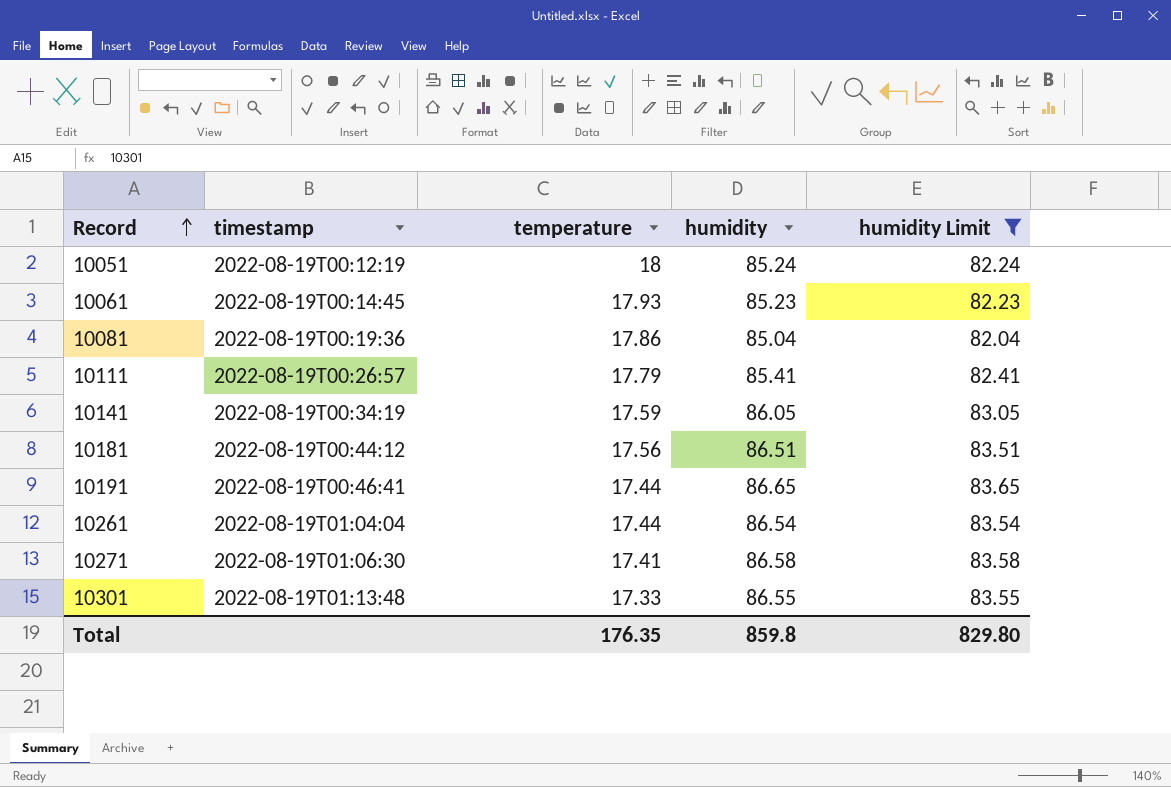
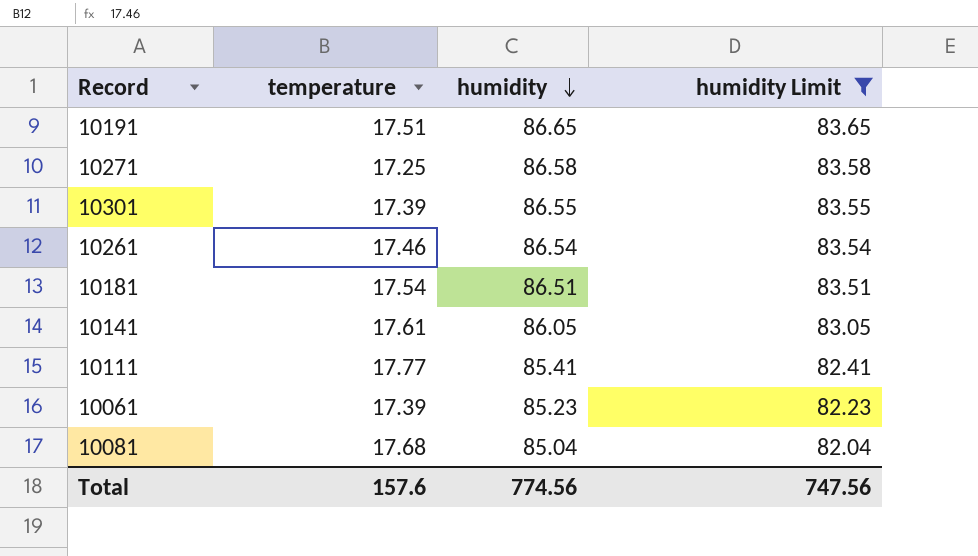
row order: Record ascending -> humidity descending
column timestamp | position: 2 -> none
row 10051: 2022-08-19T00:12:19 | 18 | 85.24 | 82.24 -> none
10191 | temperature: 17.44 -> 17.51
10271 | temperature: 17.41 -> 17.25
10301 | temperature: 17.33 -> 17.39
10261 | temperature: 17.44 -> 17.46
10181 | temperature: 17.56 -> 17.54
10141 | temperature: 17.59 -> 17.61
10111 | temperature: 17.79 -> 17.77
10061 | temperature: 17.93 -> 17.39
10081 | temperature: 17.86 -> 17.68
Total | temperature: 176.35 -> 157.6
Total | humidity: 859.8 -> 774.56
Total | humidity Limit: 829.80 -> 747.56

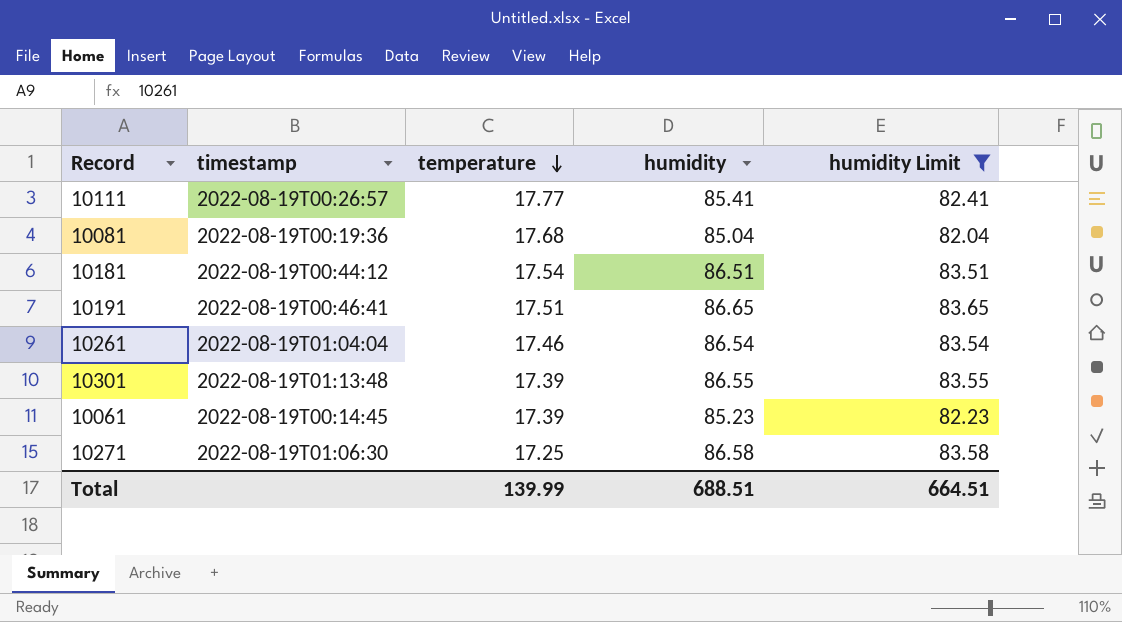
row order: humidity descending -> temperature descending
column timestamp | position: none -> 2
row 10141: 17.61 | 86.05 | 83.05 -> none
Total | temperature: 157.6 -> 139.99
Total | humidity: 774.56 -> 688.51
Total | humidity Limit: 747.56 -> 664.51

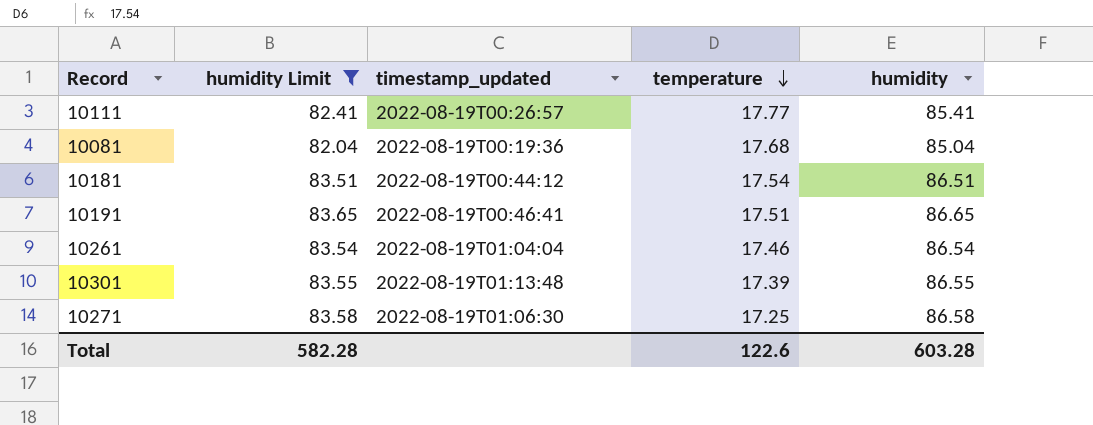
column humidity Limit | position: 5 -> 2
column name: timestamp -> timestamp_updated
row 10061: 2022-08-19T00:14:45 | 17.39 | 85.23 | 82.23 -> none
Total | humidity Limit: 664.51 -> 582.28
Total | temperature: 139.99 -> 122.6
Total | humidity: 688.51 -> 603.28

